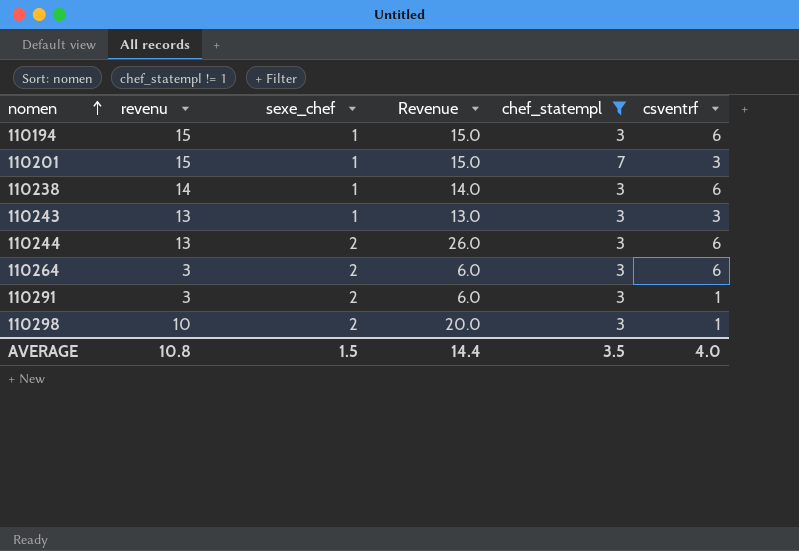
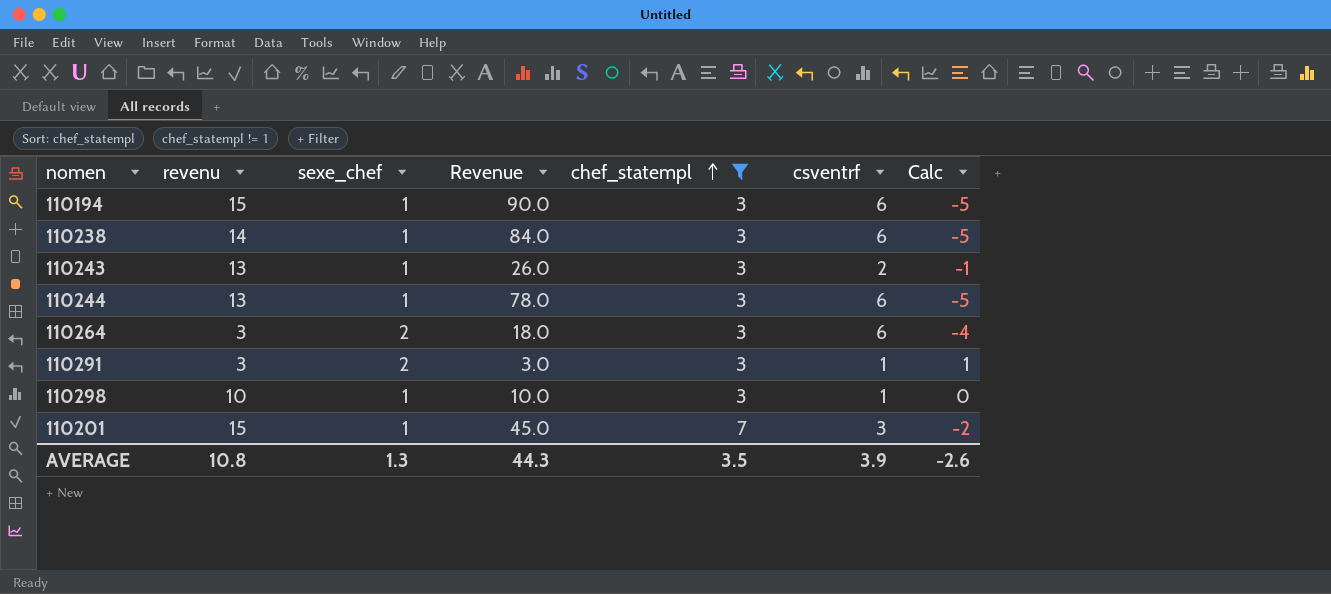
row order: nomen ascending -> chef_statempl ascending
column Revenue | formula: [revenu] * [sexe_chef] -> [revenu] * [csventrf]
column Calc | formula: none -> [sexe_chef] - [csventrf]
110243 | csventrf: 3 -> 2
110244 | sexe_chef: 2 -> 1
110298 | sexe_chef: 2 -> 1
AVERAGE | sexe_chef: 1.5 -> 1.3
AVERAGE | Revenue: 14.4 -> 44.3
AVERAGE | csventrf: 4.0 -> 3.9

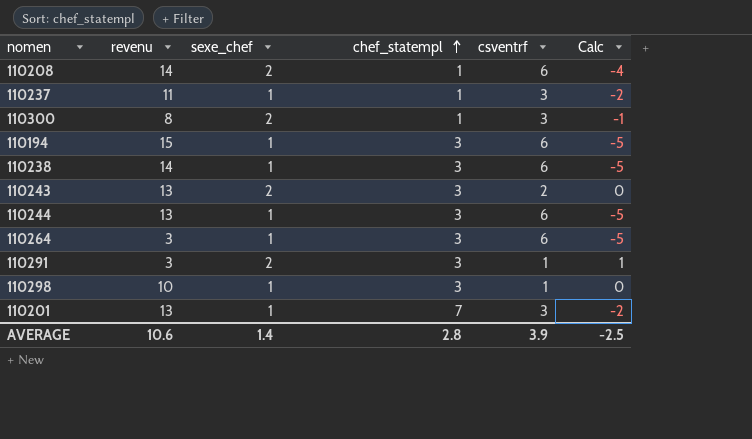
filter: chef_statempl != 1 -> none
column Revenue | formula: [revenu] * [csventrf] -> none
110243 | sexe_chef: 1 -> 2
110243 | Calc: -1 -> 0
110264 | sexe_chef: 2 -> 1
110264 | Calc: -4 -> -5
110201 | revenu: 15 -> 13
AVERAGE | revenu: 10.8 -> 10.6
AVERAGE | sexe_chef: 1.3 -> 1.4
AVERAGE | chef_statempl: 3.5 -> 2.8
AVERAGE | Calc: -2.6 -> -2.5

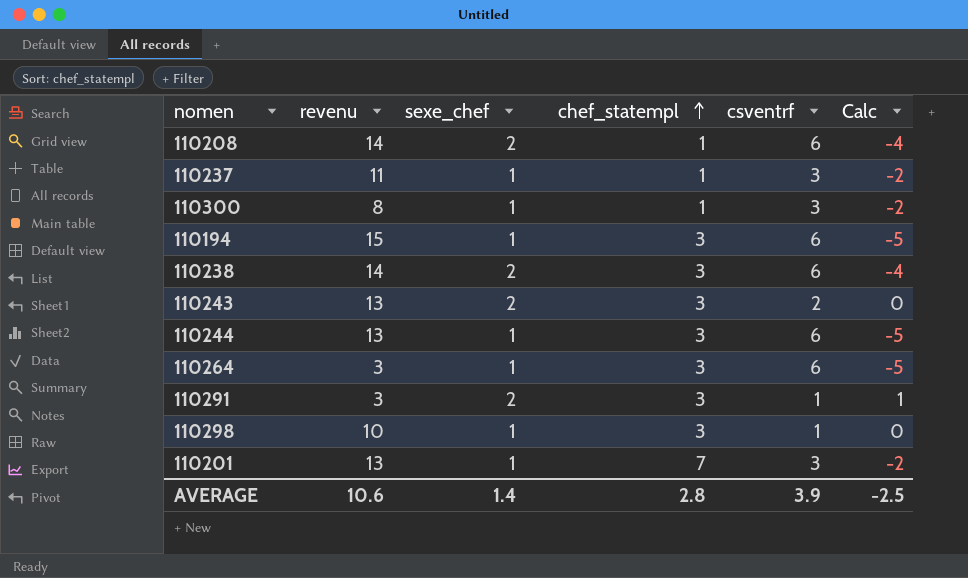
110300 | sexe_chef: 2 -> 1
110300 | Calc: -1 -> -2
110238 | sexe_chef: 1 -> 2
110238 | Calc: -5 -> -4

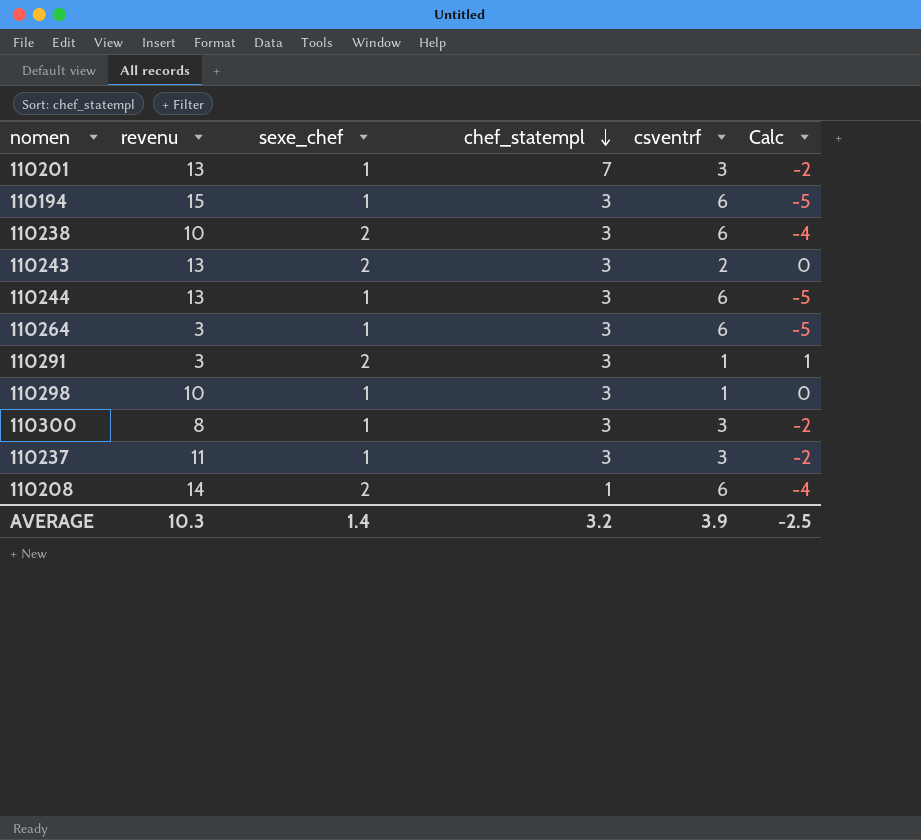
row order: chef_statempl ascending -> chef_statempl descending
110238 | revenu: 14 -> 10
110300 | chef_statempl: 1 -> 3
110237 | chef_statempl: 1 -> 3
AVERAGE | revenu: 10.6 -> 10.3
AVERAGE | chef_statempl: 2.8 -> 3.2

